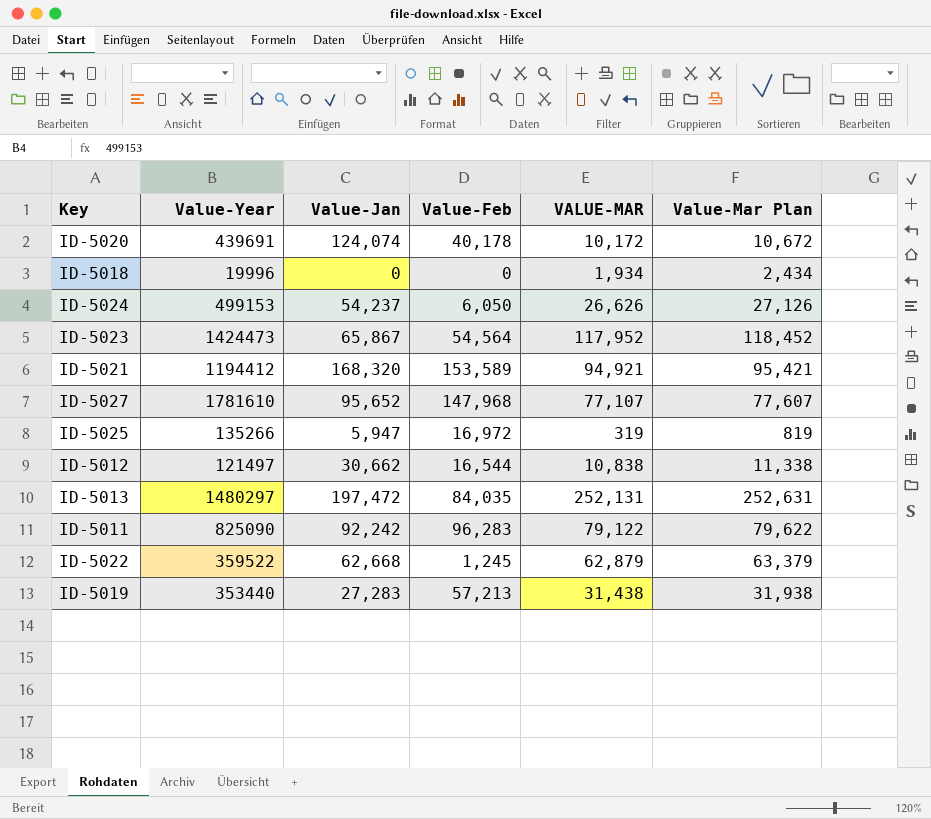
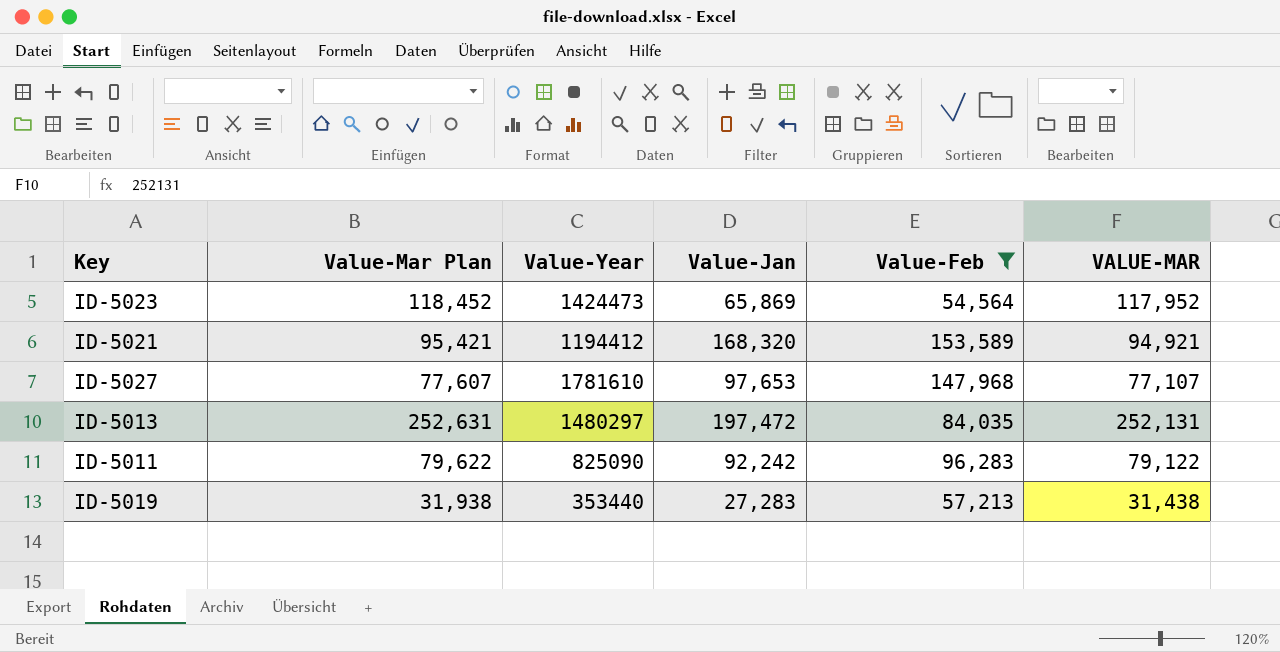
filter: none -> Value-Feb >= 54,564
column Value-Mar Plan | position: 6 -> 2
ID-5023 | Value-Jan: 65,867 -> 65,869
ID-5027 | Value-Jan: 95,652 -> 97,653

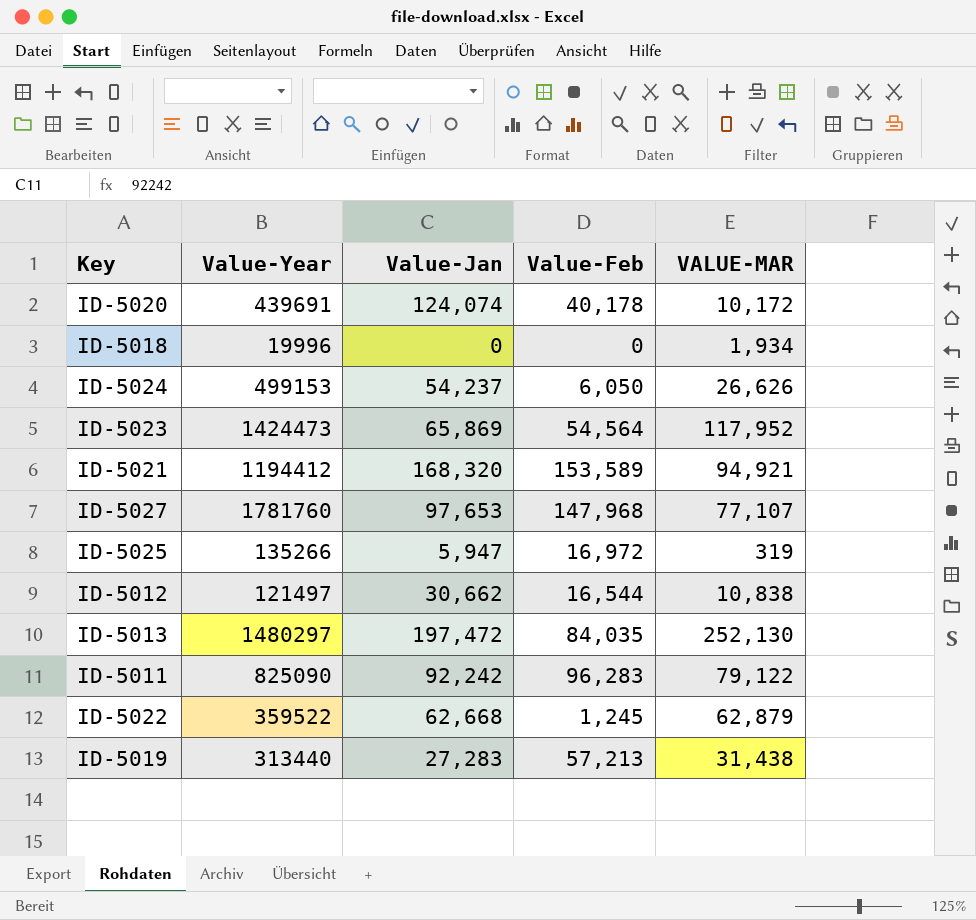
filter: Value-Feb >= 54,564 -> none
column Value-Mar Plan | formula: [VALUE-MAR] + 500 -> none
ID-5027 | Value-Year: 1781610 -> 1781760
ID-5013 | VALUE-MAR: 252,131 -> 252,130
ID-5019 | Value-Year: 353440 -> 313440

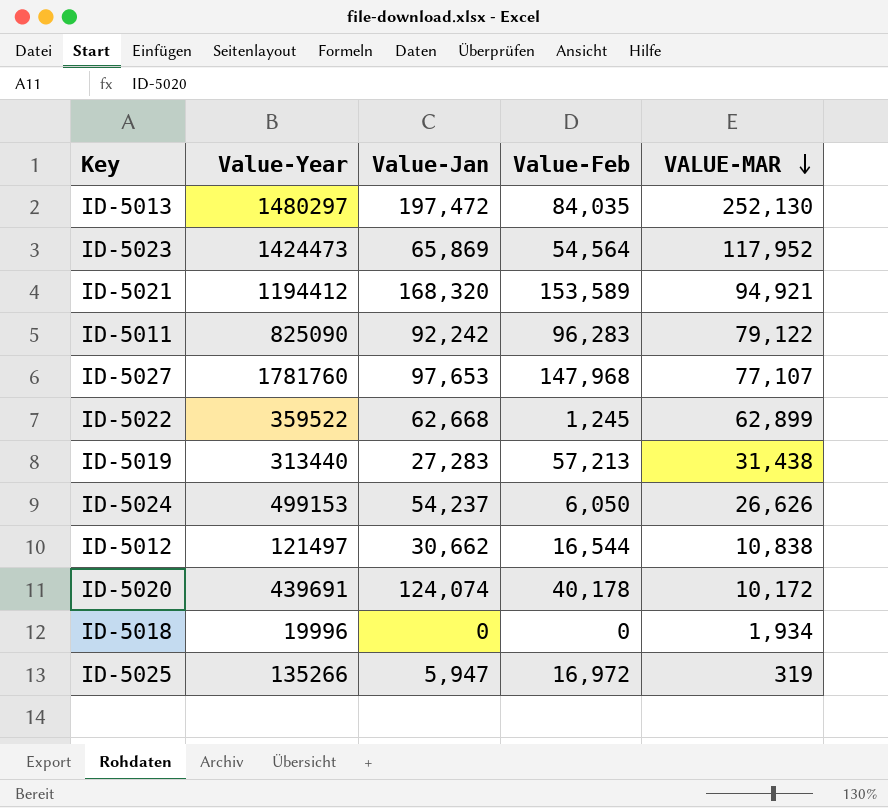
row order: none -> VALUE-MAR descending
ID-5022 | VALUE-MAR: 62,879 -> 62,899

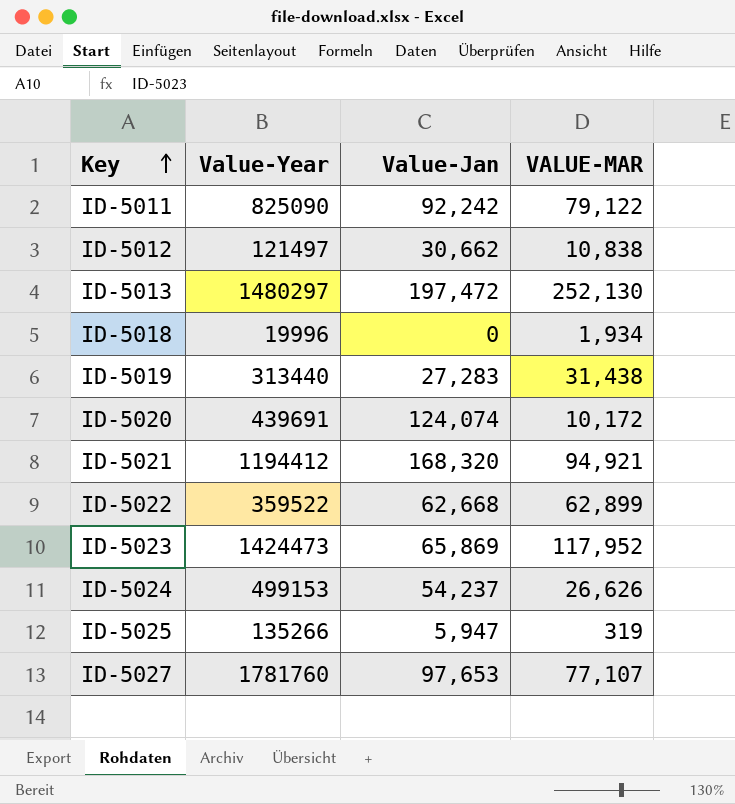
row order: VALUE-MAR descending -> Key ascending
column Value-Feb | position: 4 -> none

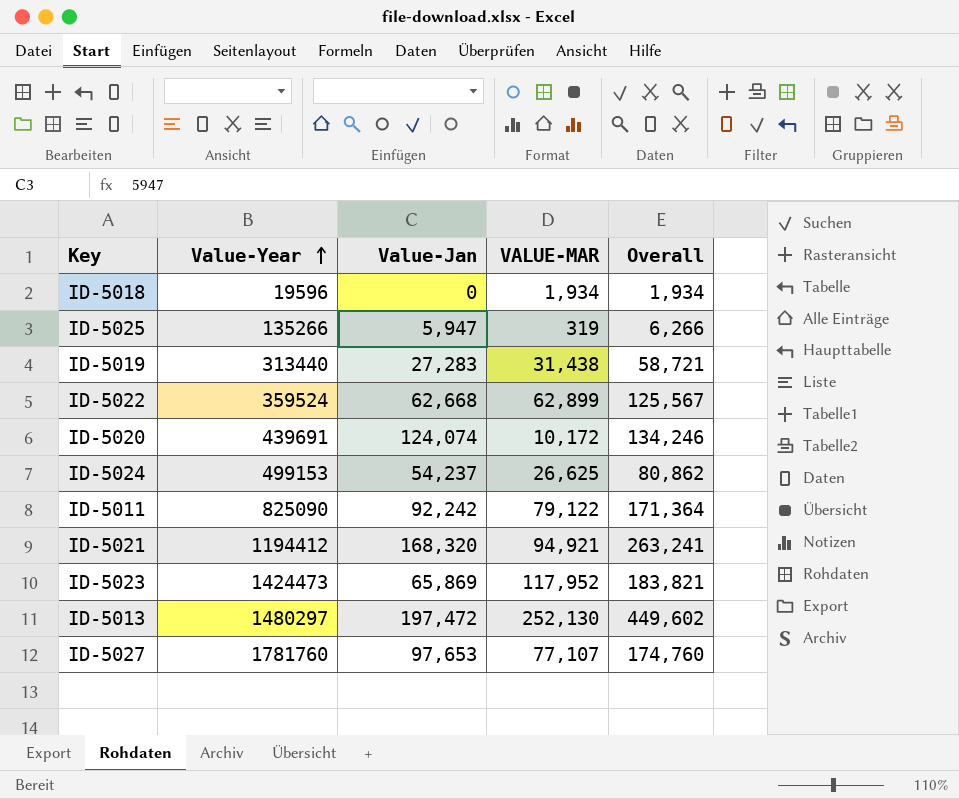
row order: Key ascending -> Value-Year ascending
column Overall | formula: none -> [Value-Jan] + [VALUE-MAR]
row ID-5012: 121497 | 30,662 | 10,838 -> none
ID-5018 | Value-Year: 19996 -> 19596
ID-5022 | Value-Year: 359522 -> 359524
ID-5024 | VALUE-MAR: 26,626 -> 26,625

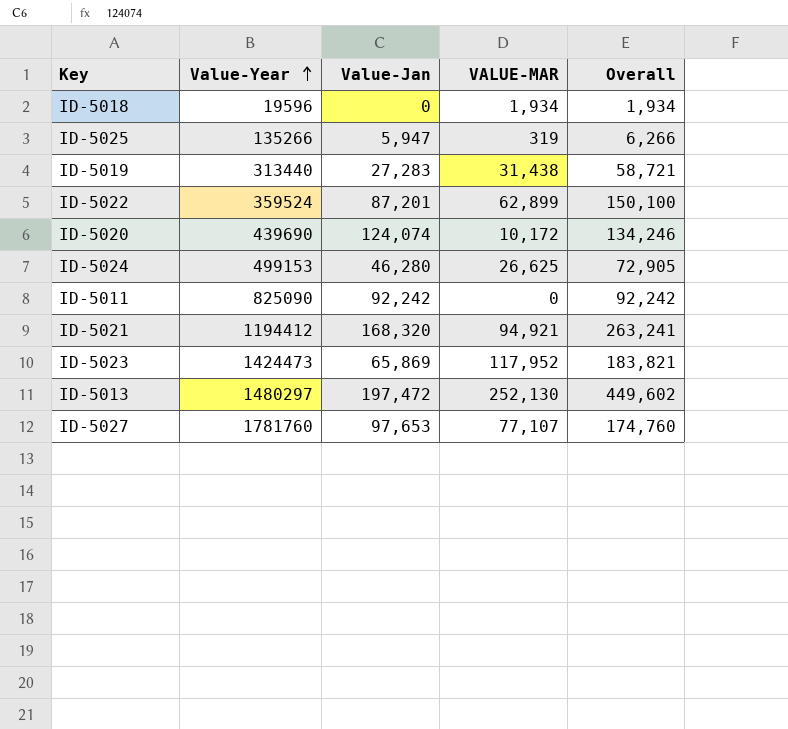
ID-5022 | Value-Jan: 62,668 -> 87,201
ID-5022 | Overall: 125,567 -> 150,100
ID-5020 | Value-Year: 439691 -> 439690
ID-5024 | Value-Jan: 54,237 -> 46,280
ID-5024 | Overall: 80,862 -> 72,905
ID-5011 | VALUE-MAR: 79,122 -> 0
ID-5011 | Overall: 171,364 -> 92,242

